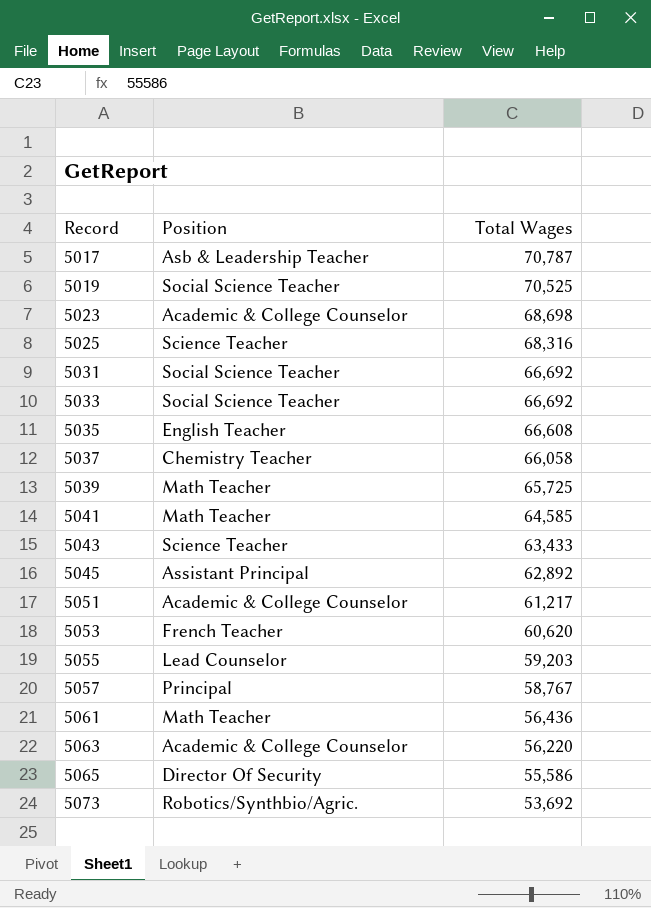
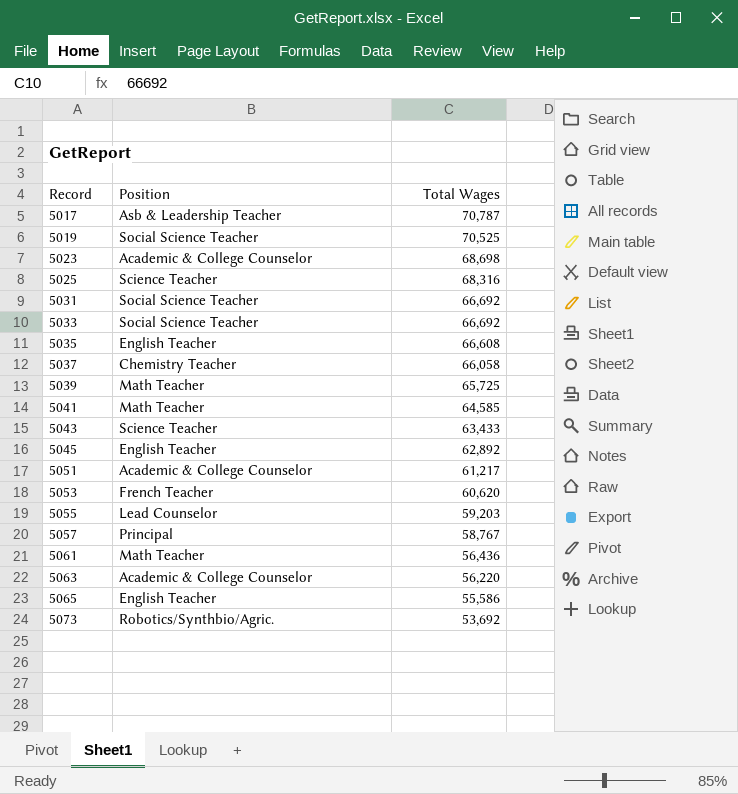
5045 | Position: Assistant Principal -> English Teacher
5065 | Position: Director Of Security -> English Teacher

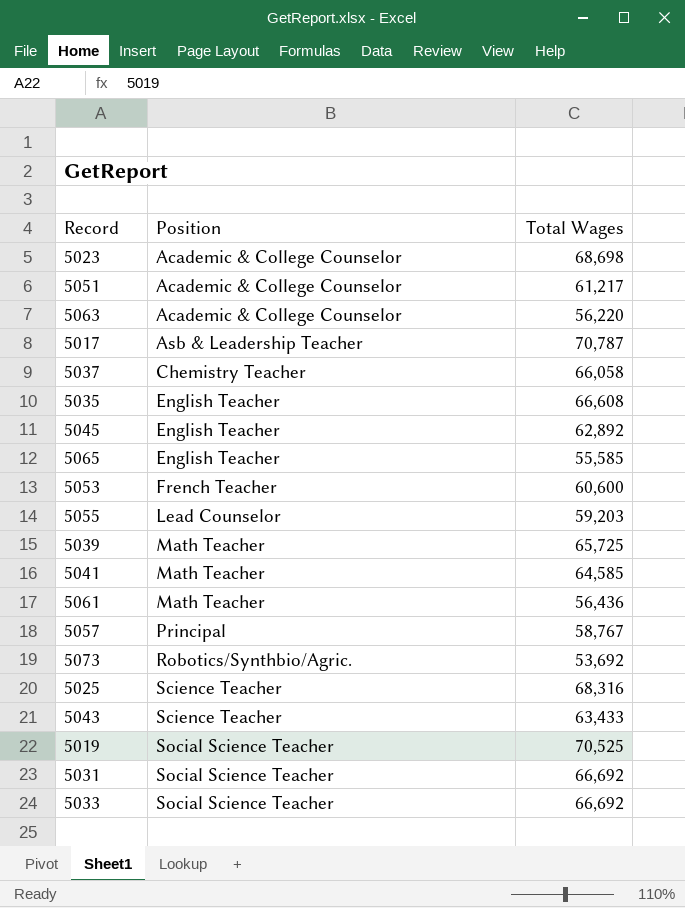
row order: Record ascending -> Position ascending
5065 | Total Wages: 55,586 -> 55,585
5053 | Total Wages: 60,620 -> 60,600

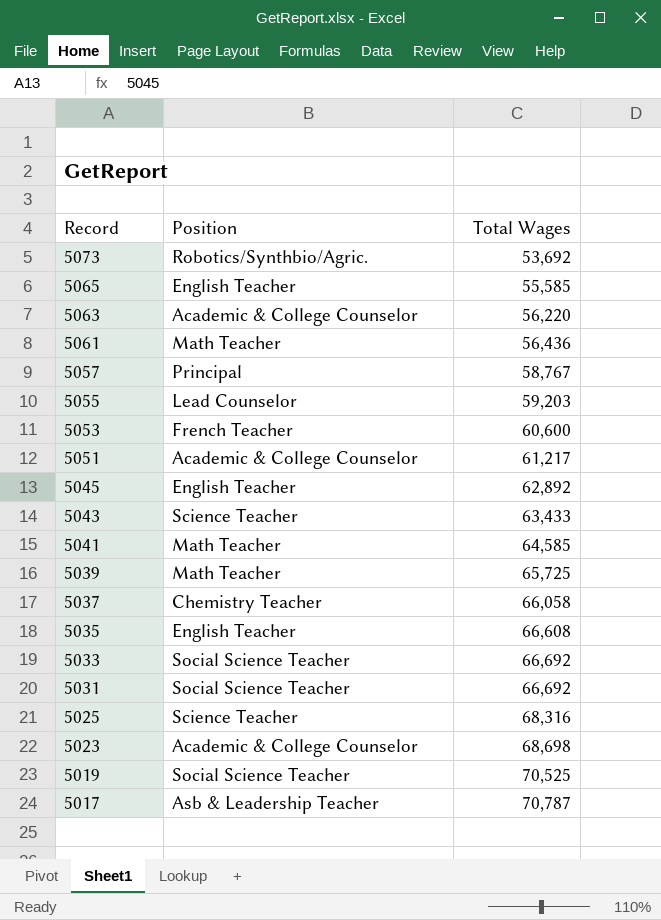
row order: Position ascending -> Record descending

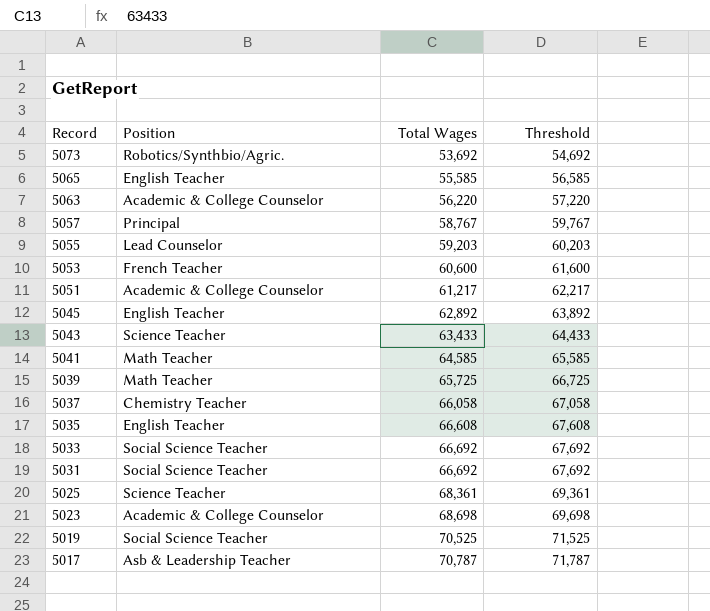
column Threshold | formula: none -> [Total Wages] + 1000
row 5061: Math Teacher | 56,436 -> none
5025 | Total Wages: 68,316 -> 68,361

